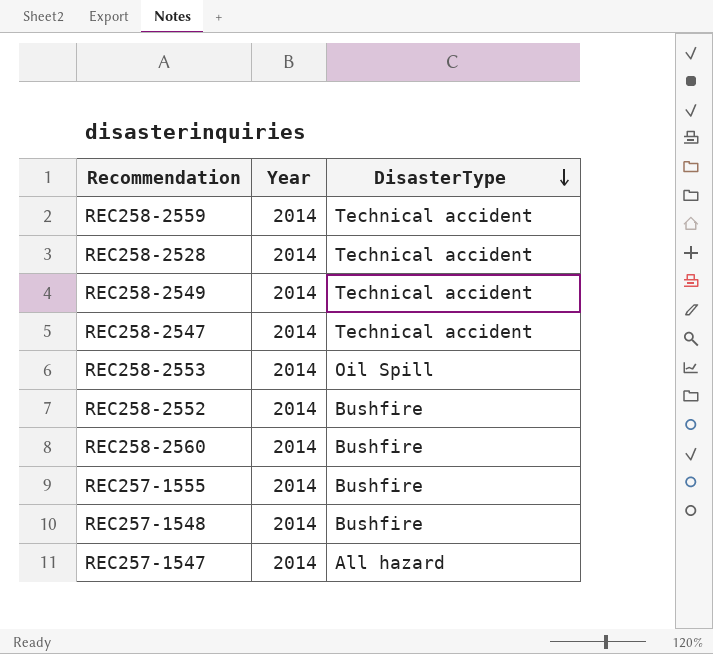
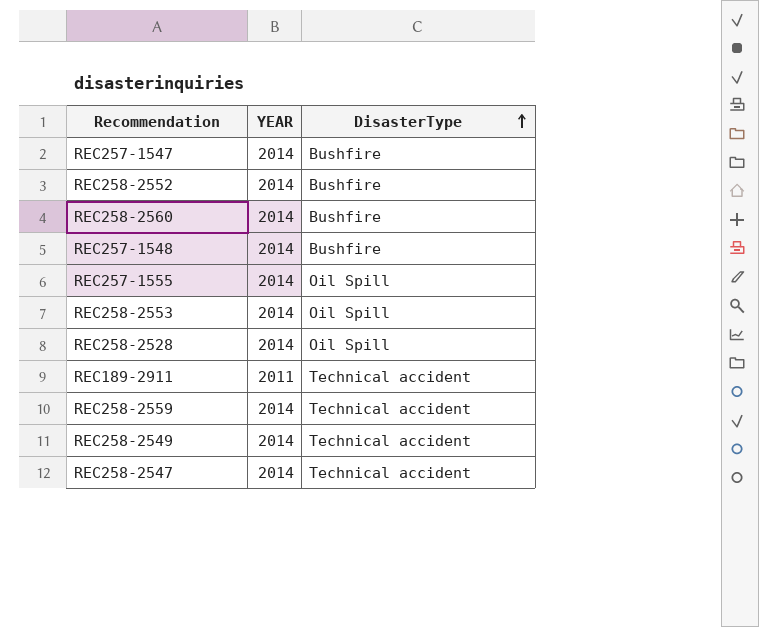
row order: DisasterType descending -> DisasterType ascending
column name: Year -> YEAR
REC257-1547 | DisasterType: All hazard -> Bushfire
REC257-1555 | DisasterType: Bushfire -> Oil Spill
REC258-2528 | DisasterType: Technical accident -> Oil Spill
row REC189-2911: none -> 2011 | Technical accident

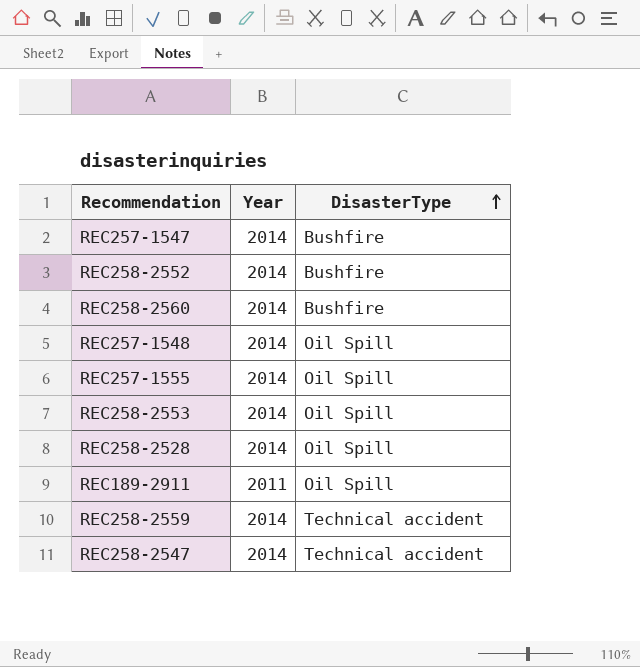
column name: YEAR -> Year
row REC258-2549: 2014 | Technical accident -> none
REC257-1548 | DisasterType: Bushfire -> Oil Spill
REC189-2911 | DisasterType: Technical accident -> Oil Spill

